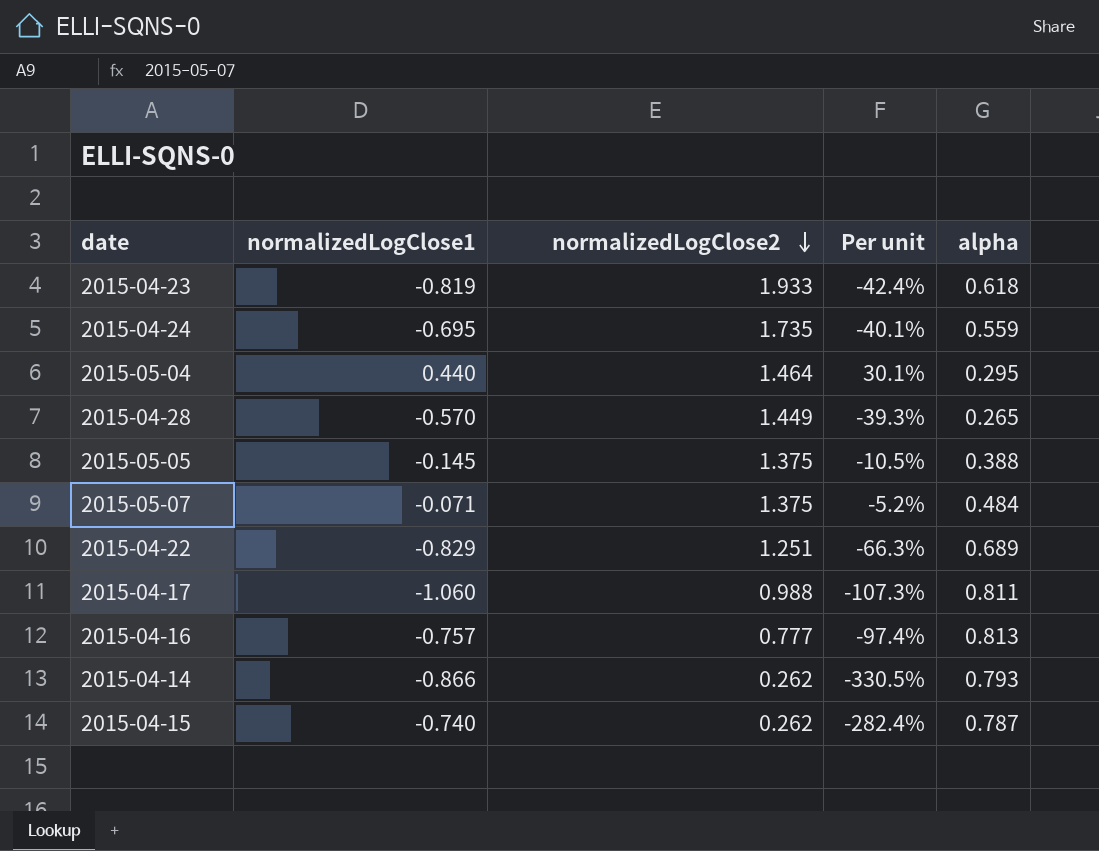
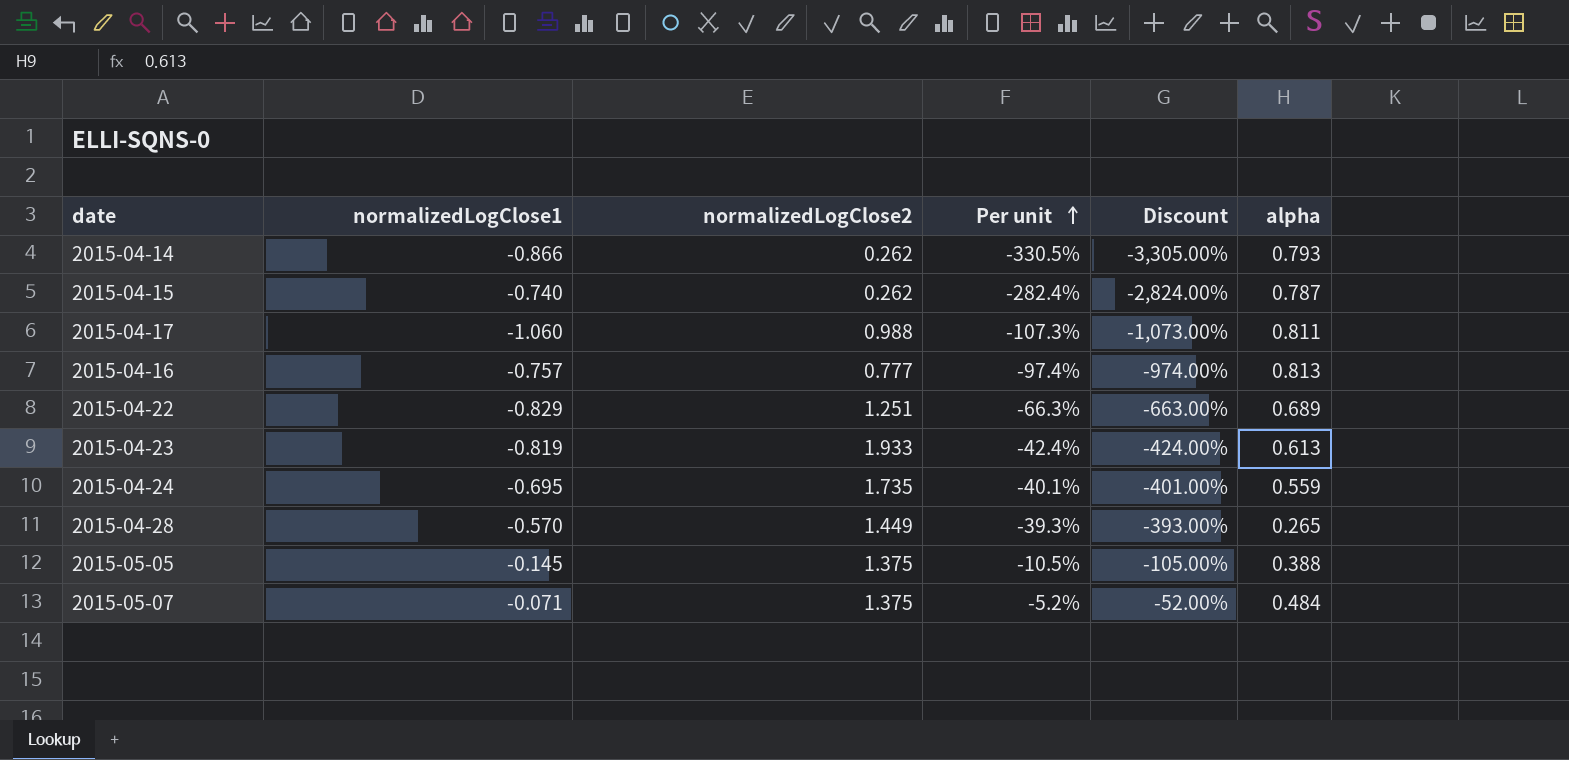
row order: normalizedLogClose2 descending -> Per unit ascending
column Discount | formula: none -> [Per unit] * 10
row 2015-05-04: 0.440 | 1.464 | 30.1% | 0.295 -> none
2015-04-23 | alpha: 0.618 -> 0.613

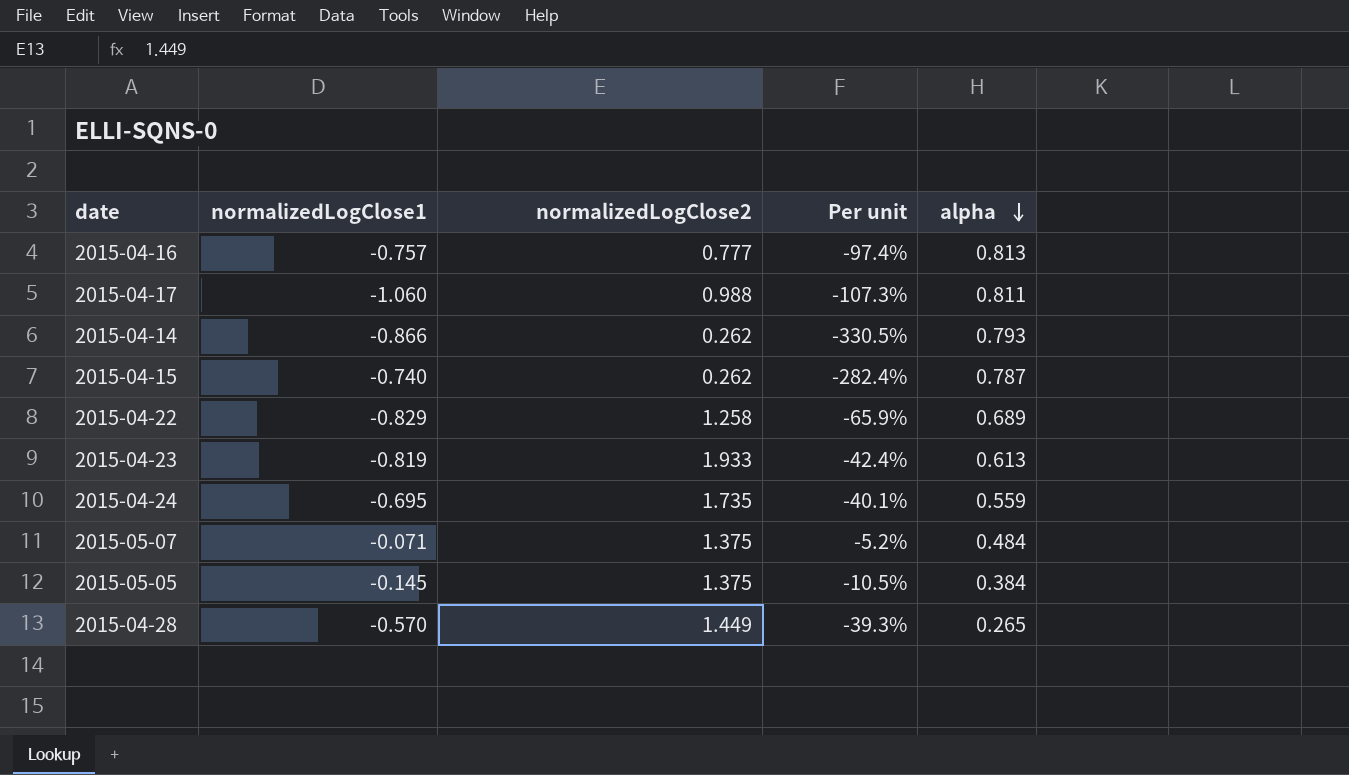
row order: Per unit ascending -> alpha descending
column Discount | formula: [Per unit] * 10 -> none
2015-04-22 | normalizedLogClose2: 1.251 -> 1.258
2015-04-22 | Per unit: -66.3% -> -65.9%
2015-05-05 | alpha: 0.388 -> 0.384

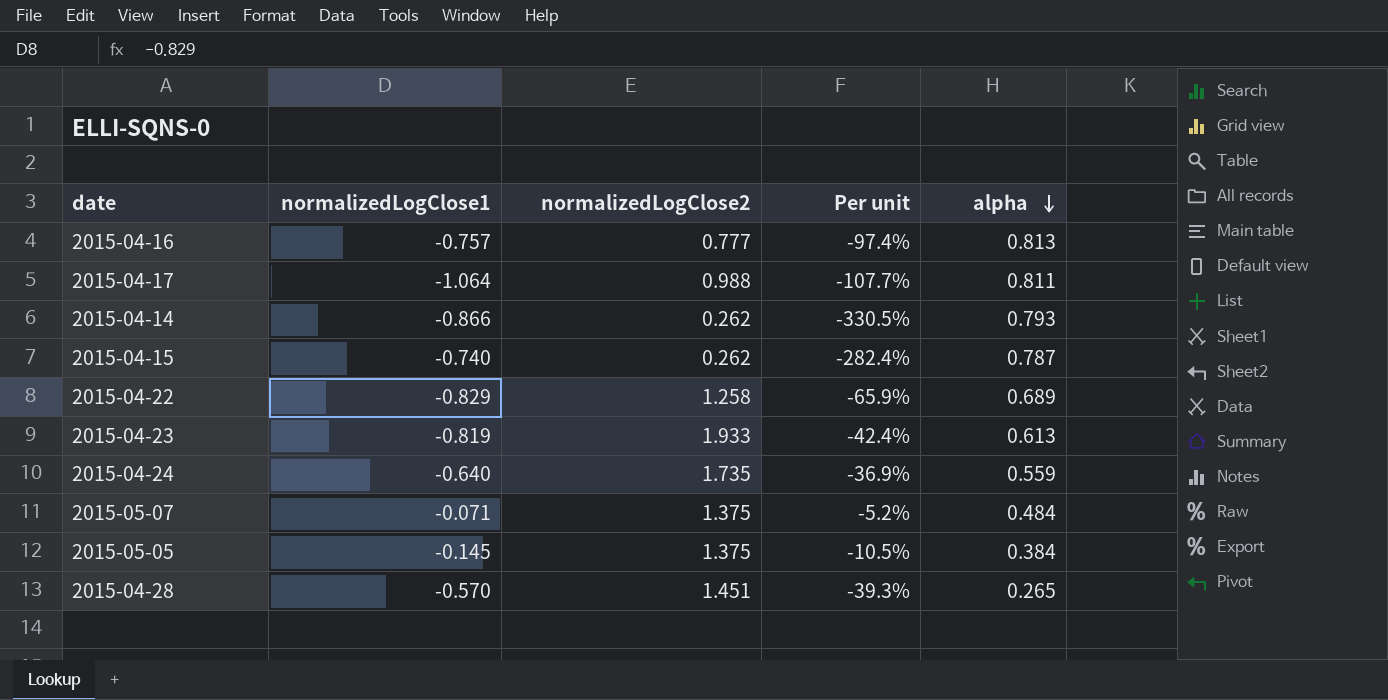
2015-04-17 | normalizedLogClose1: -1.060 -> -1.064
2015-04-17 | Per unit: -107.3% -> -107.7%
2015-04-24 | normalizedLogClose1: -0.695 -> -0.640
2015-04-24 | Per unit: -40.1% -> -36.9%
2015-04-28 | normalizedLogClose2: 1.449 -> 1.451

